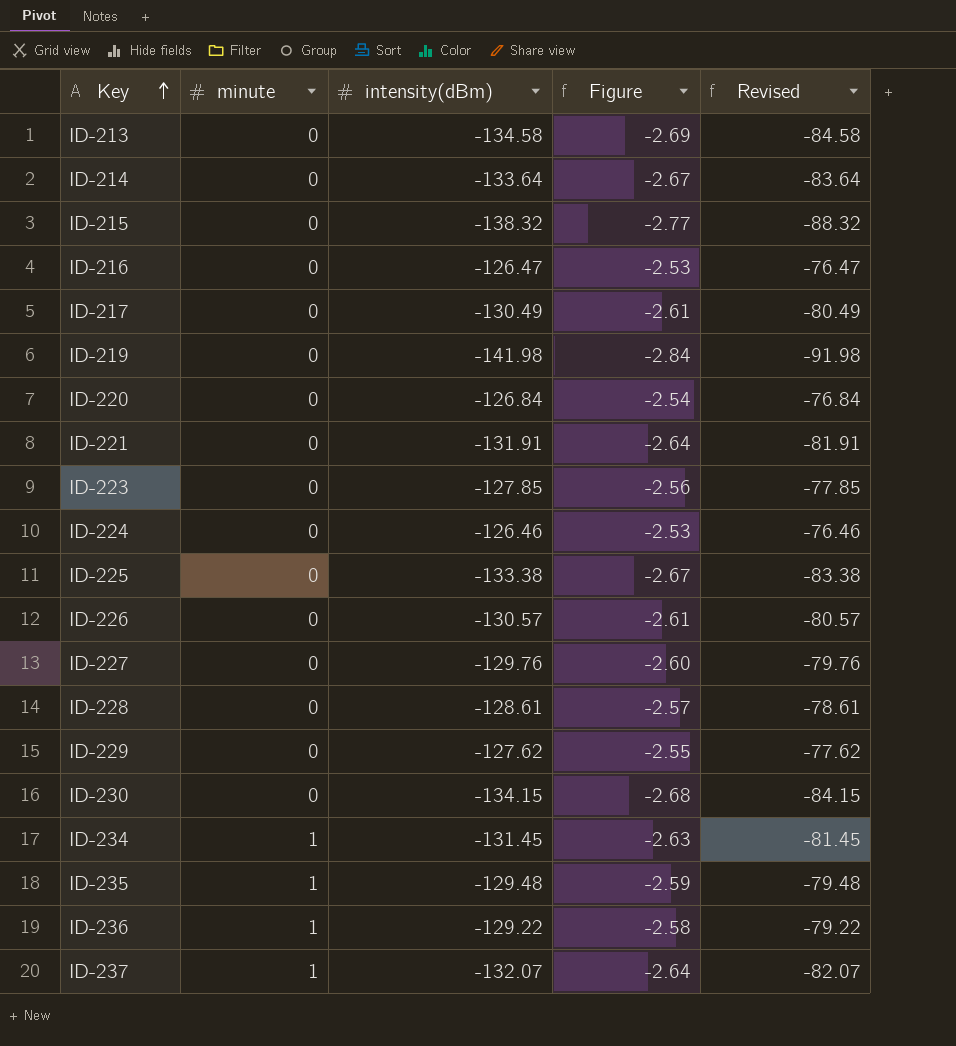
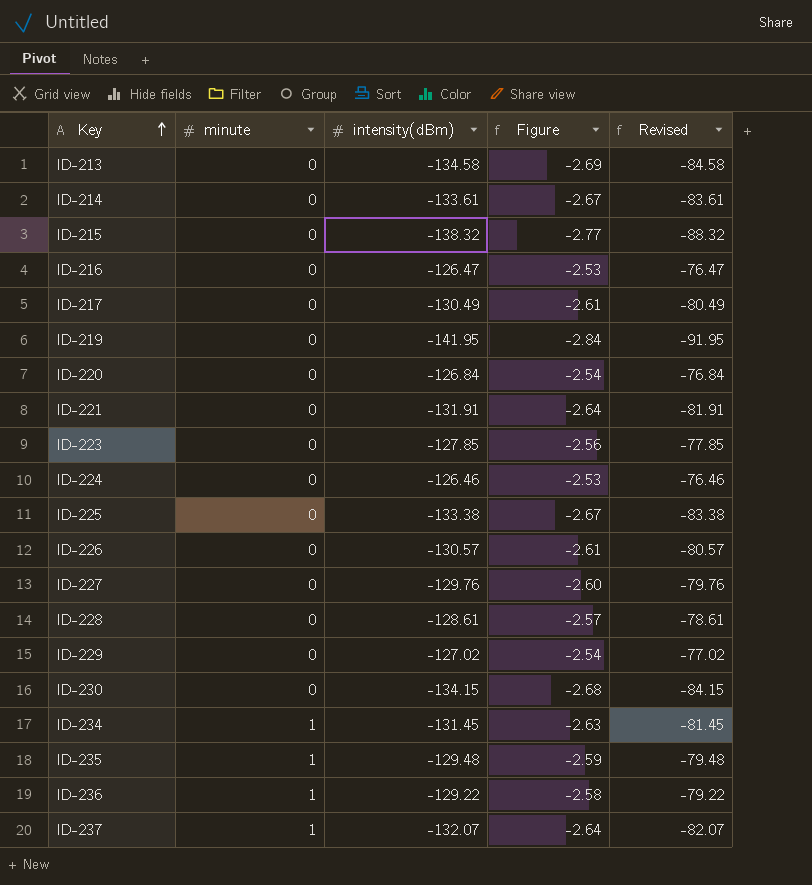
ID-214 | intensity(dBm): -133.64 -> -133.61
ID-214 | Revised: -83.64 -> -83.61
ID-219 | intensity(dBm): -141.98 -> -141.95
ID-219 | Revised: -91.98 -> -91.95
ID-229 | intensity(dBm): -127.62 -> -127.02
ID-229 | Figure: -2.55 -> -2.54
ID-229 | Revised: -77.62 -> -77.02

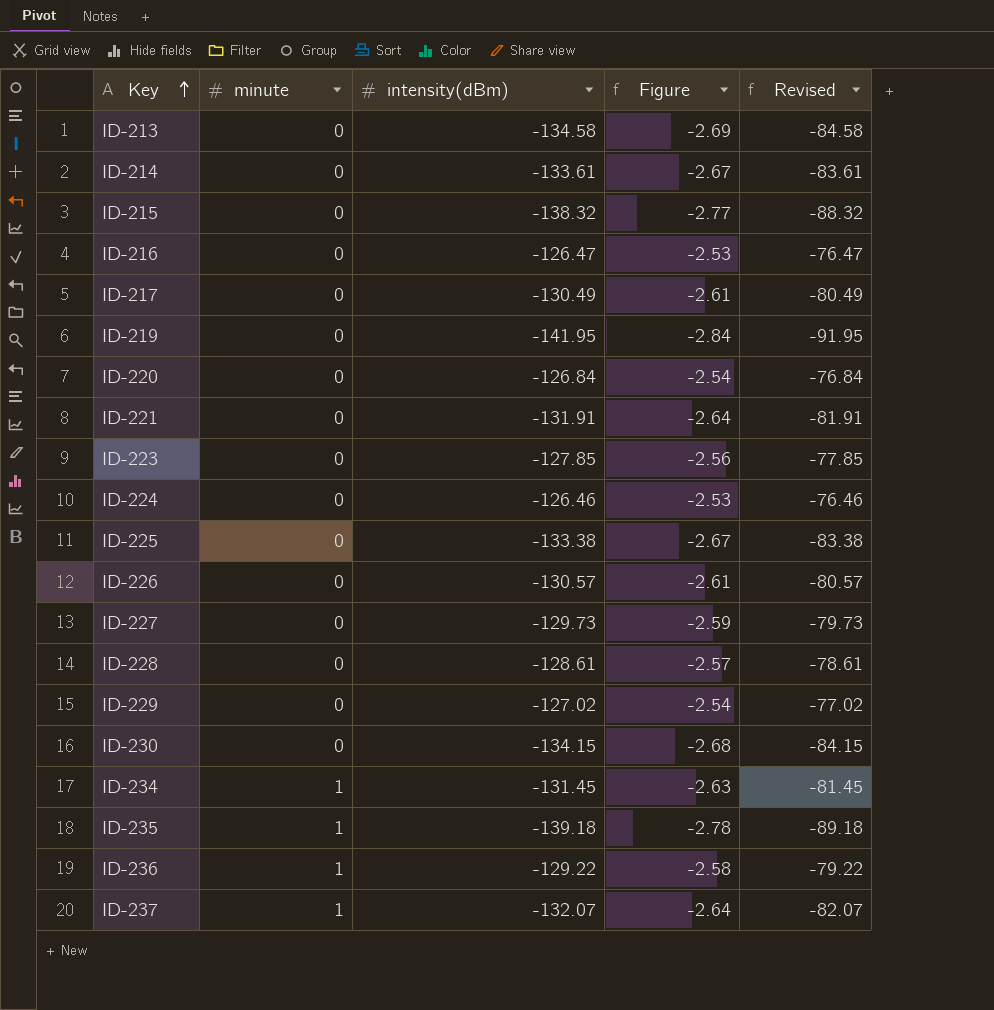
ID-227 | intensity(dBm): -129.76 -> -129.73
ID-227 | Figure: -2.60 -> -2.59
ID-227 | Revised: -79.76 -> -79.73
ID-235 | intensity(dBm): -129.48 -> -139.18
ID-235 | Figure: -2.59 -> -2.78
ID-235 | Revised: -79.48 -> -89.18

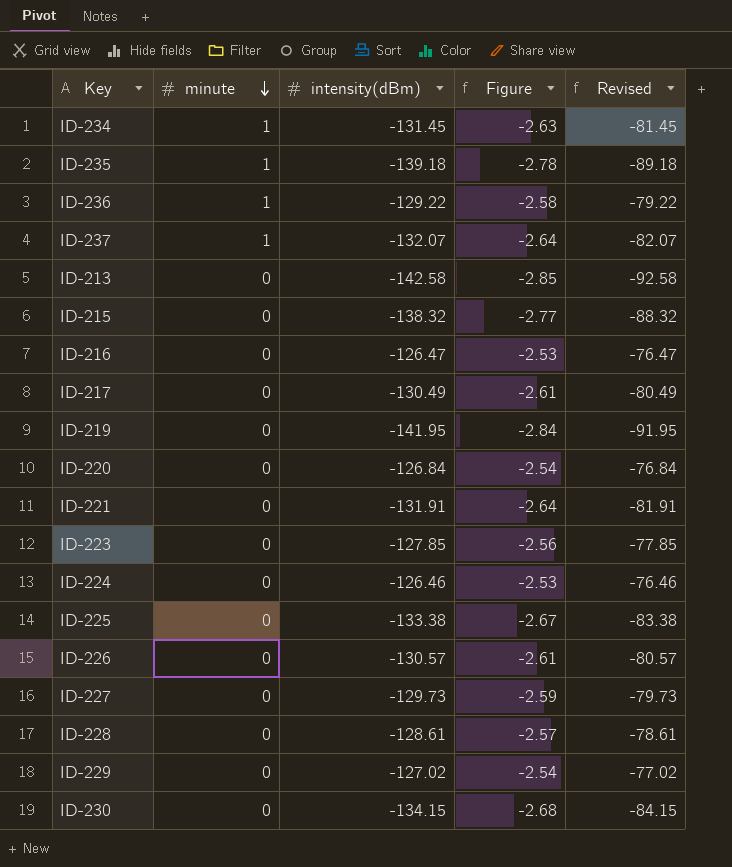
row order: Key ascending -> minute descending
row ID-214: 0 | -133.61 | -2.67 | -83.61 -> none
ID-213 | intensity(dBm): -134.58 -> -142.58
ID-213 | Figure: -2.69 -> -2.85
ID-213 | Revised: -84.58 -> -92.58

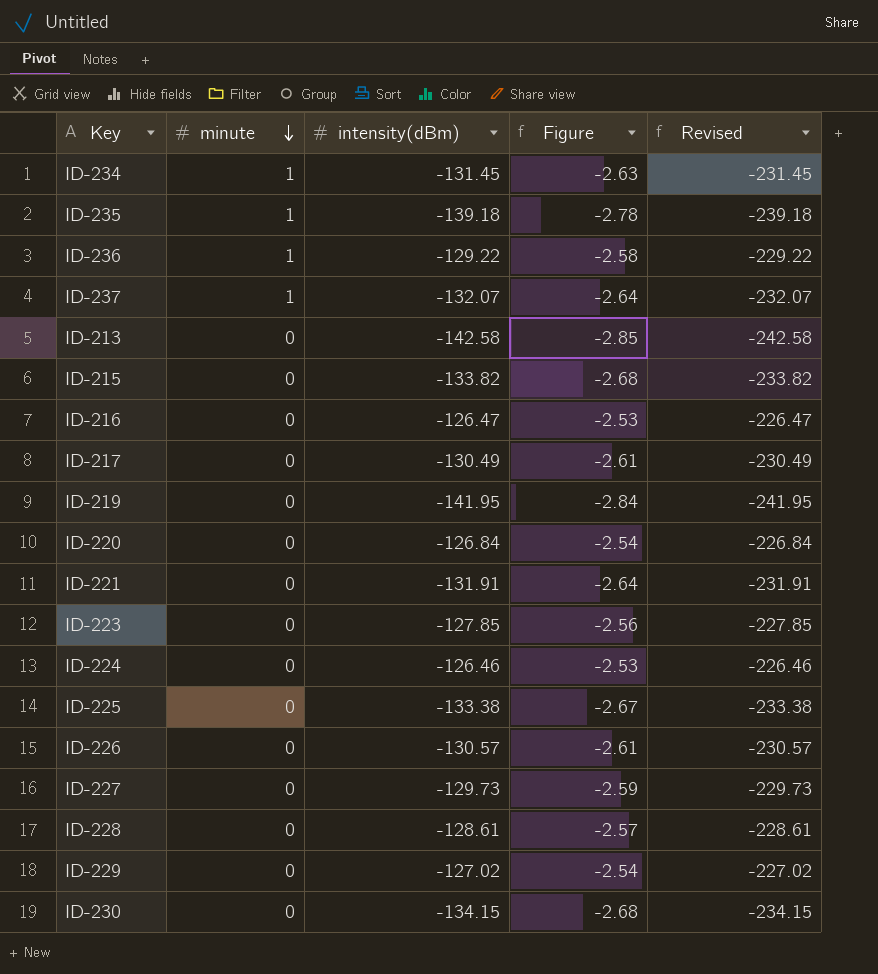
column Revised | formula: [intensity(dBm)] + 50 -> [intensity(dBm)] - 100
ID-215 | intensity(dBm): -138.32 -> -133.82
ID-215 | Figure: -2.77 -> -2.68

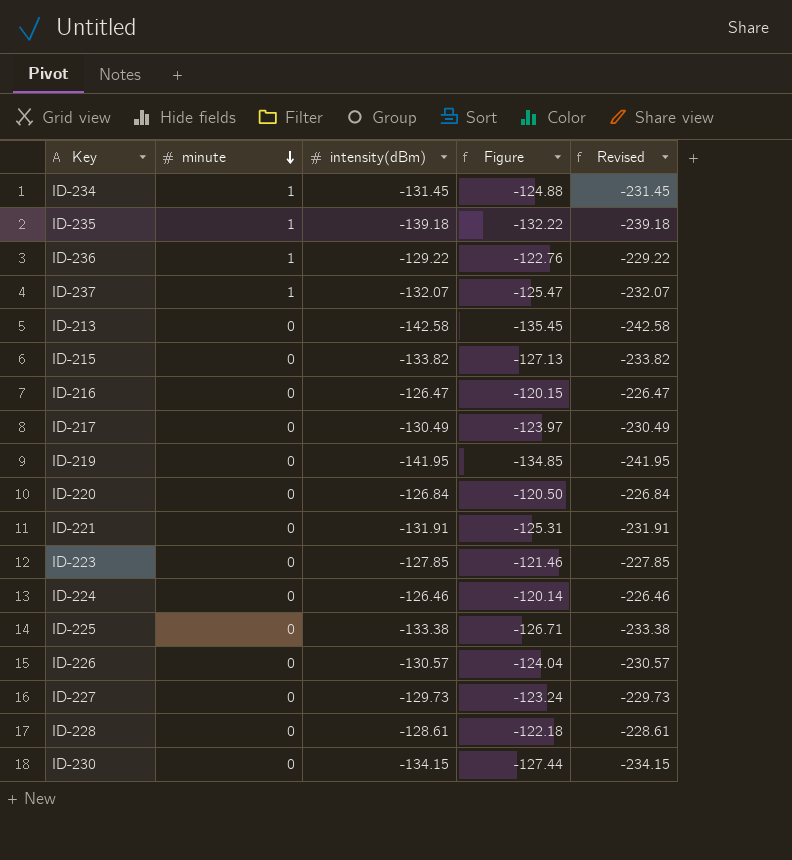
column Figure | formula: [intensity(dBm)] * 0.02 -> [intensity(dBm)] * 0.95
row ID-229: 0 | -127.02 | -2.54 | -227.02 -> none

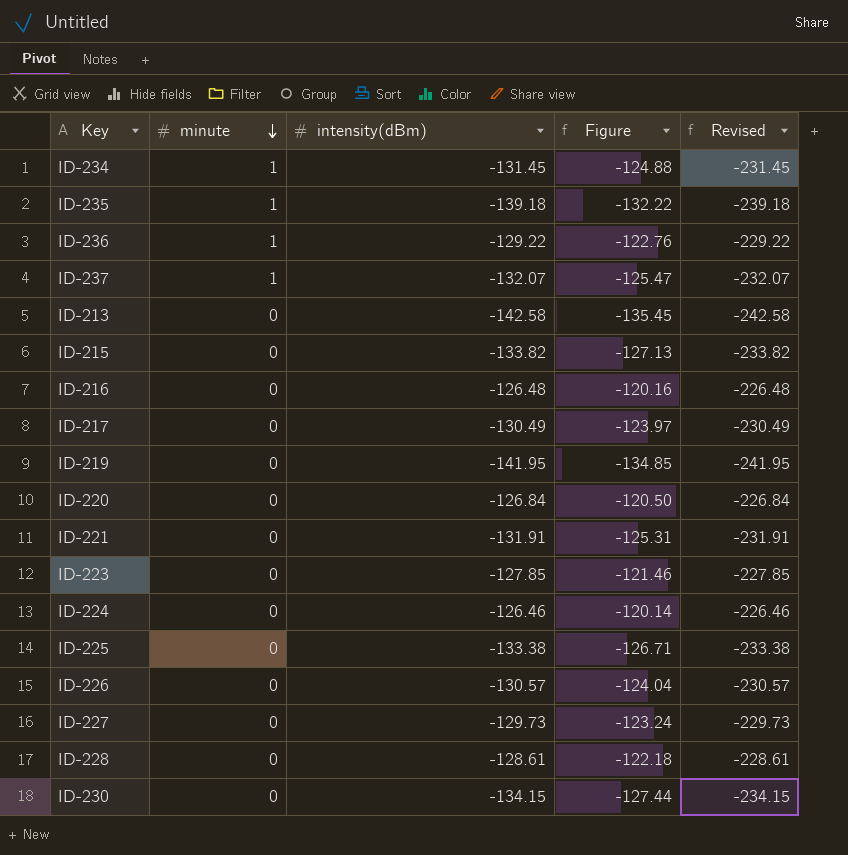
ID-216 | intensity(dBm): -126.47 -> -126.48
ID-216 | Figure: -120.15 -> -120.16
ID-216 | Revised: -226.47 -> -226.48

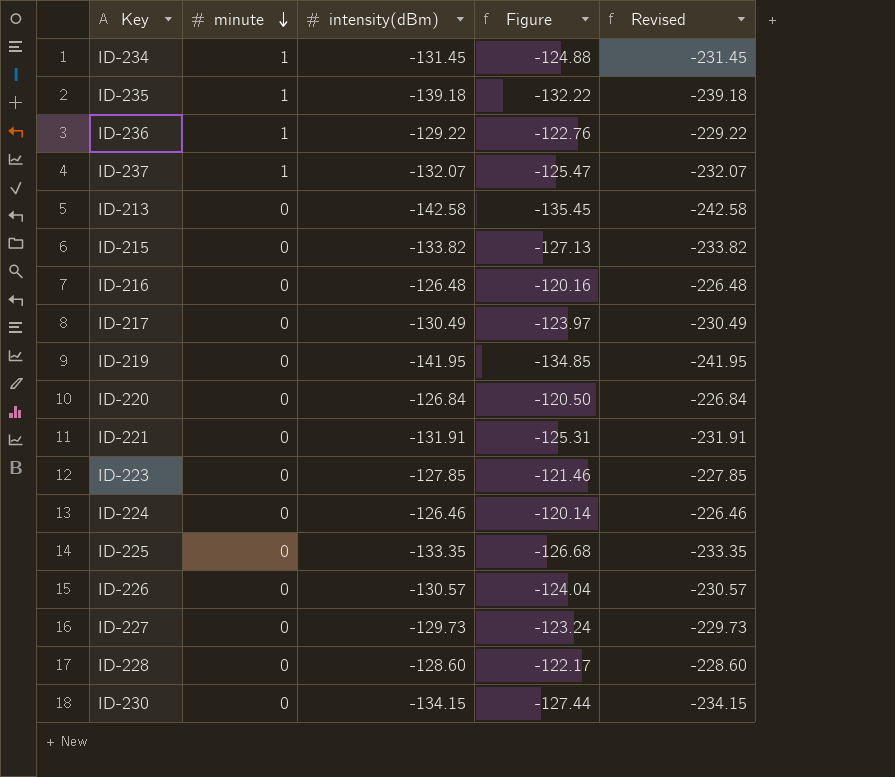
ID-225 | intensity(dBm): -133.38 -> -133.35
ID-225 | Figure: -126.71 -> -126.68
ID-225 | Revised: -233.38 -> -233.35
ID-228 | intensity(dBm): -128.61 -> -128.60
ID-228 | Figure: -122.18 -> -122.17
ID-228 | Revised: -228.61 -> -228.60

